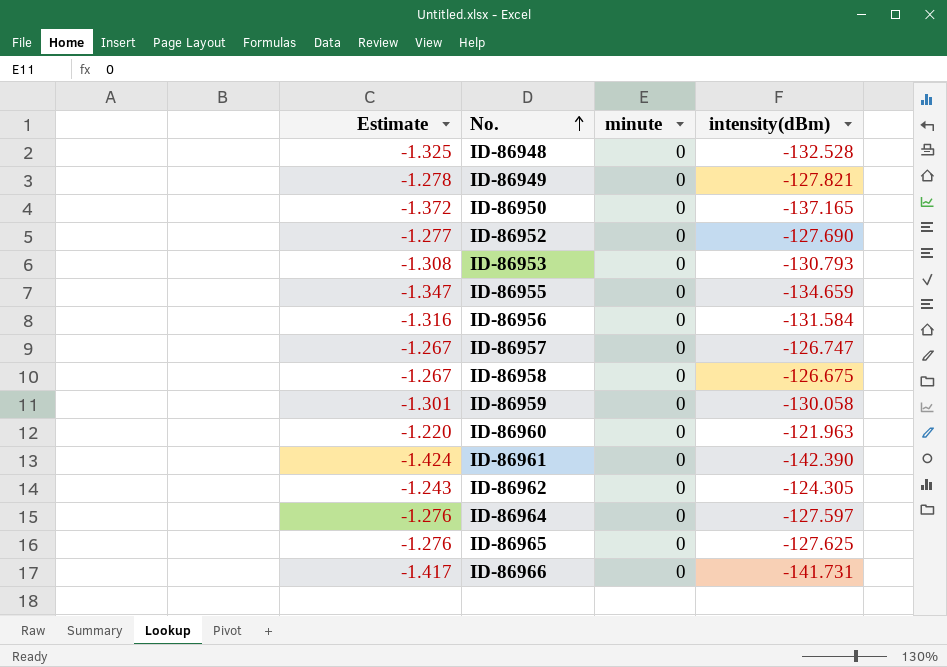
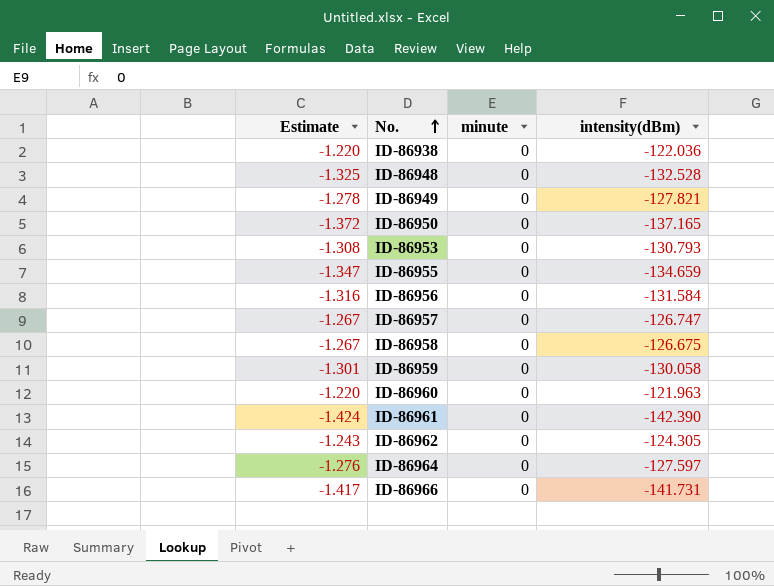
row ID-86952: -1.277 | 0 | -127.690 -> none
row ID-86965: -1.276 | 0 | -127.625 -> none
row ID-86938: none -> -1.220 | 0 | -122.036

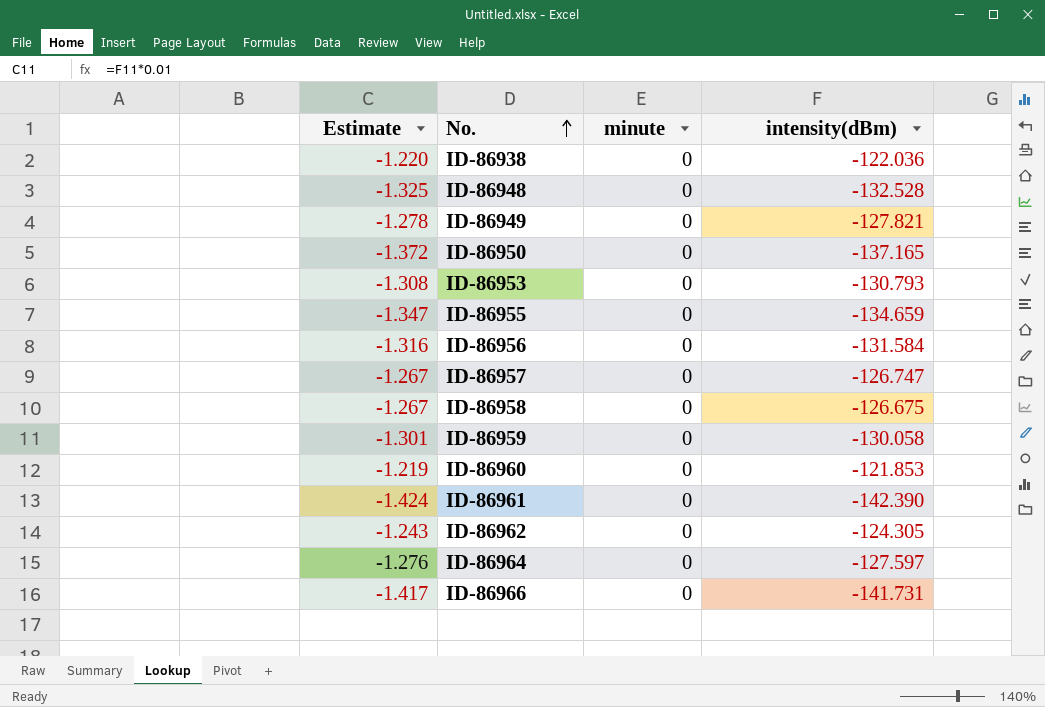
ID-86960 | Estimate: -1.220 -> -1.219
ID-86960 | intensity(dBm): -121.963 -> -121.853

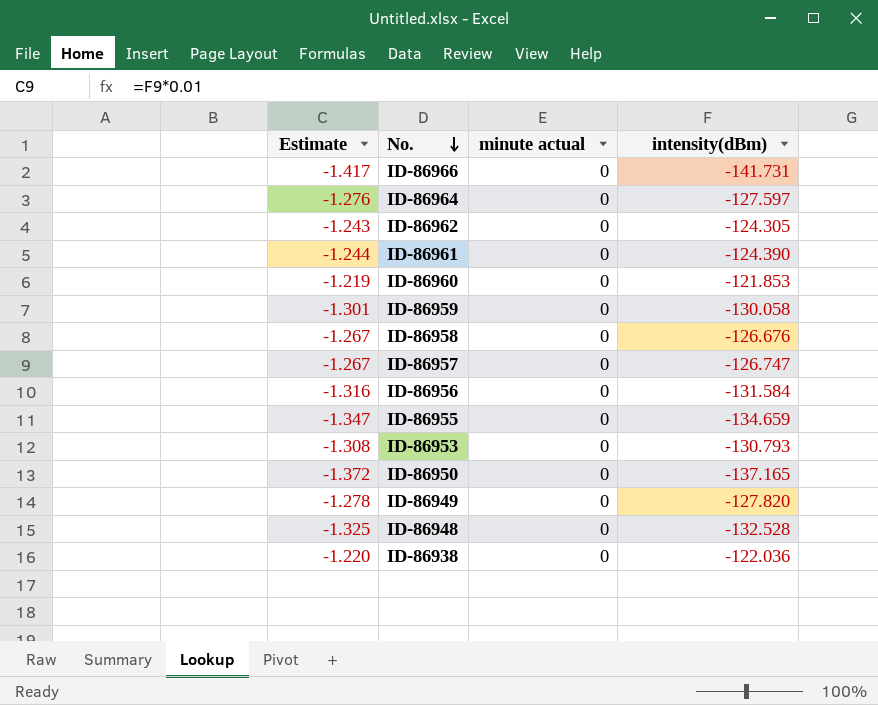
row order: No. ascending -> No. descending
column name: minute -> minute actual
ID-86961 | Estimate: -1.424 -> -1.244
ID-86961 | intensity(dBm): -142.390 -> -124.390
ID-86958 | intensity(dBm): -126.675 -> -126.676
ID-86949 | intensity(dBm): -127.821 -> -127.820

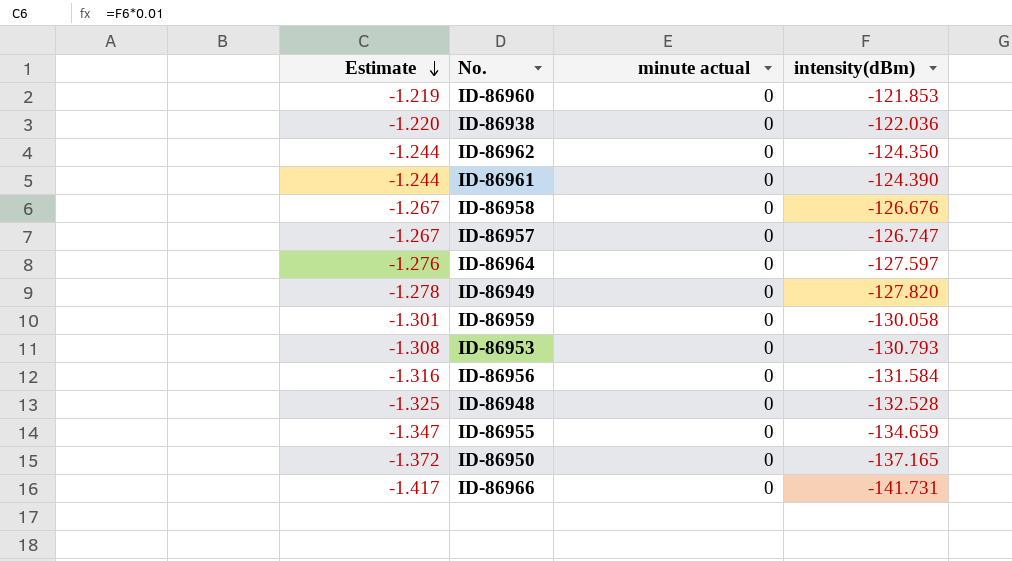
row order: No. descending -> Estimate descending
ID-86962 | Estimate: -1.243 -> -1.244
ID-86962 | intensity(dBm): -124.305 -> -124.350

